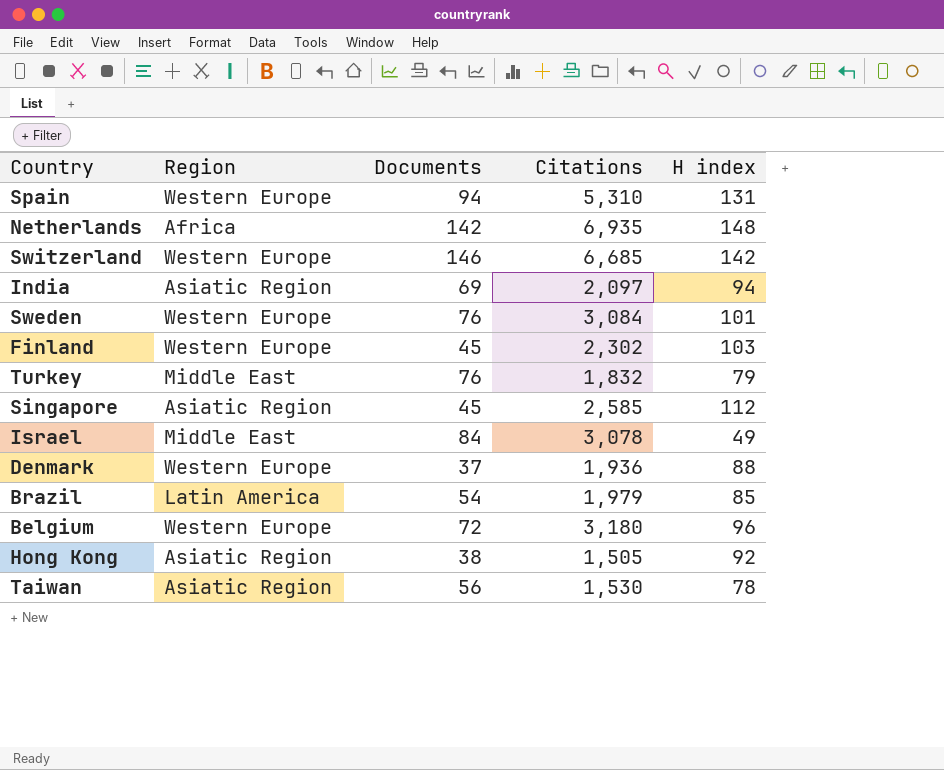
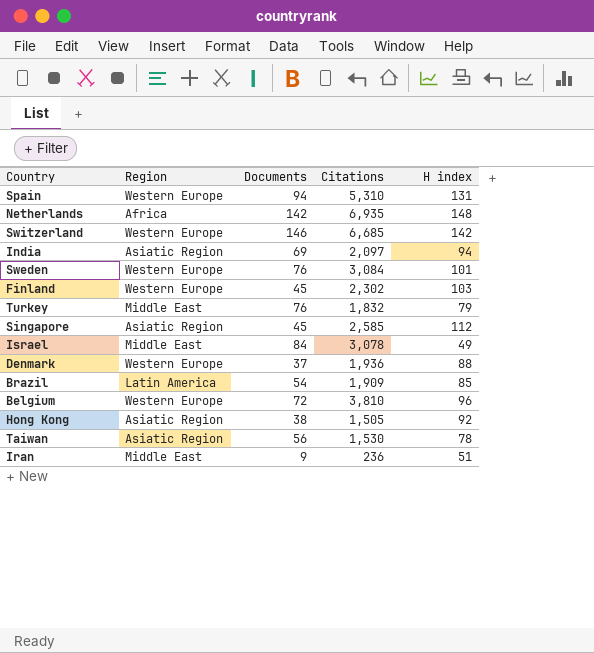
Brazil | Citations: 1,979 -> 1,909
Belgium | Citations: 3,180 -> 3,810
row Iran: none -> Middle East | 9 | 236 | 51

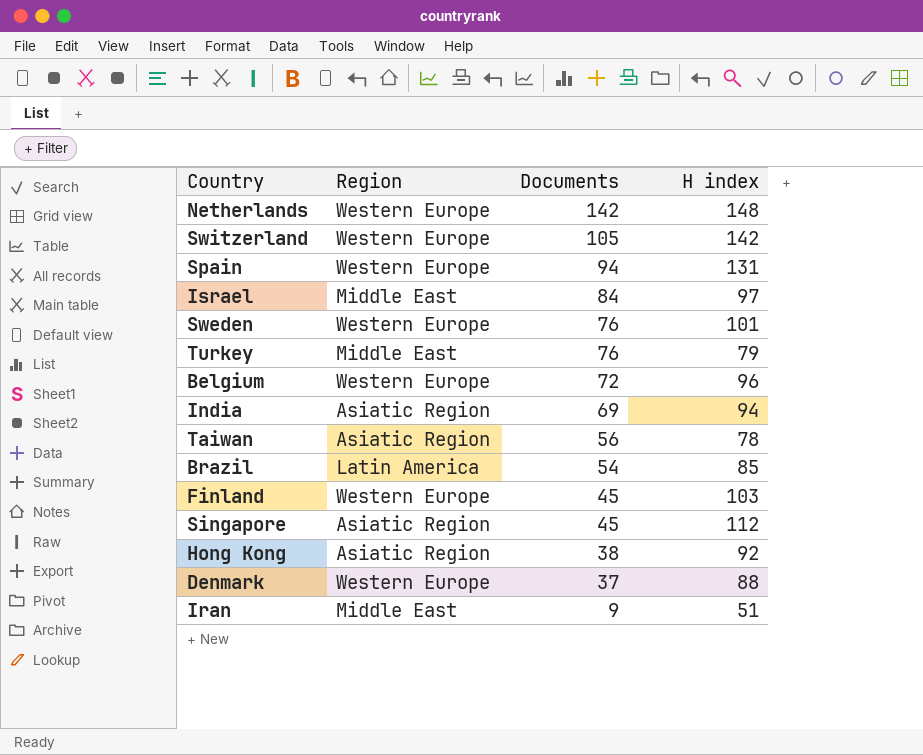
row order: none -> Documents descending
column Citations | position: 4 -> none
Netherlands | Region: Africa -> Western Europe
Switzerland | Documents: 146 -> 105
Israel | H index: 49 -> 97

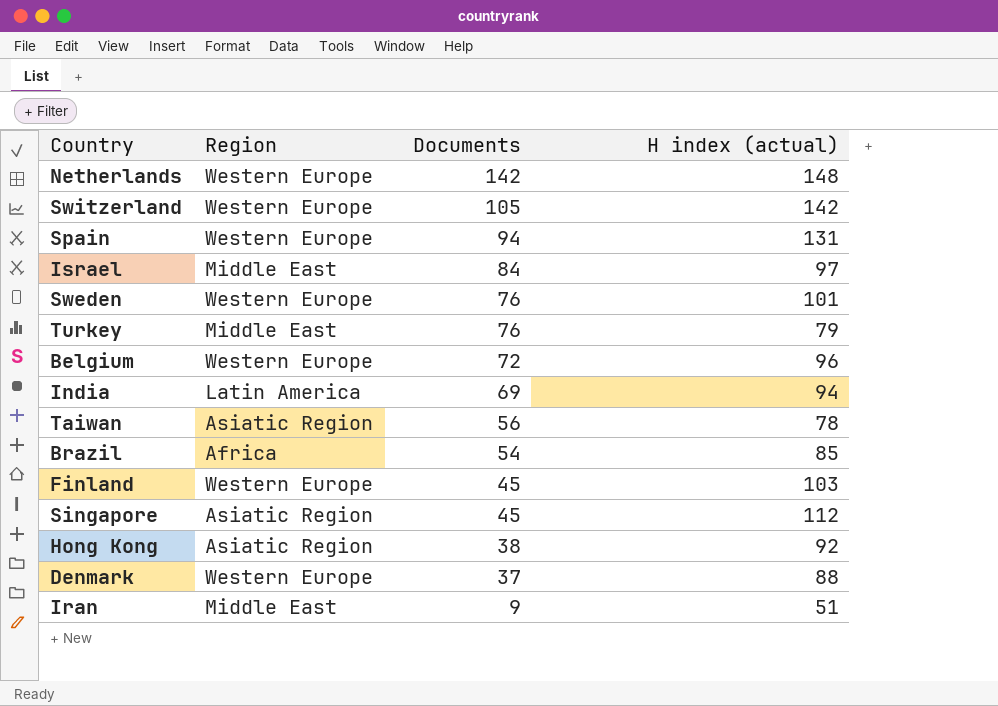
column name: H index -> H index (actual)
India | Region: Asiatic Region -> Latin America
Brazil | Region: Latin America -> Africa

